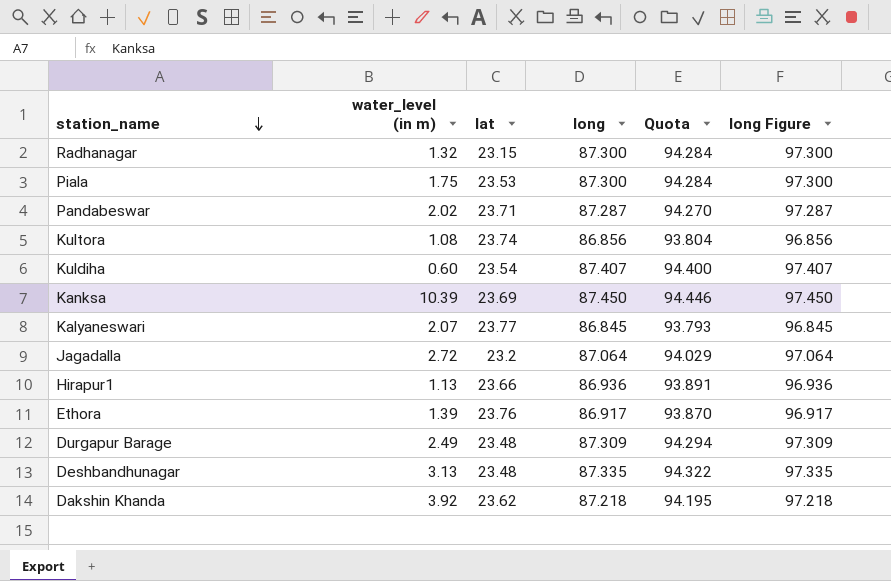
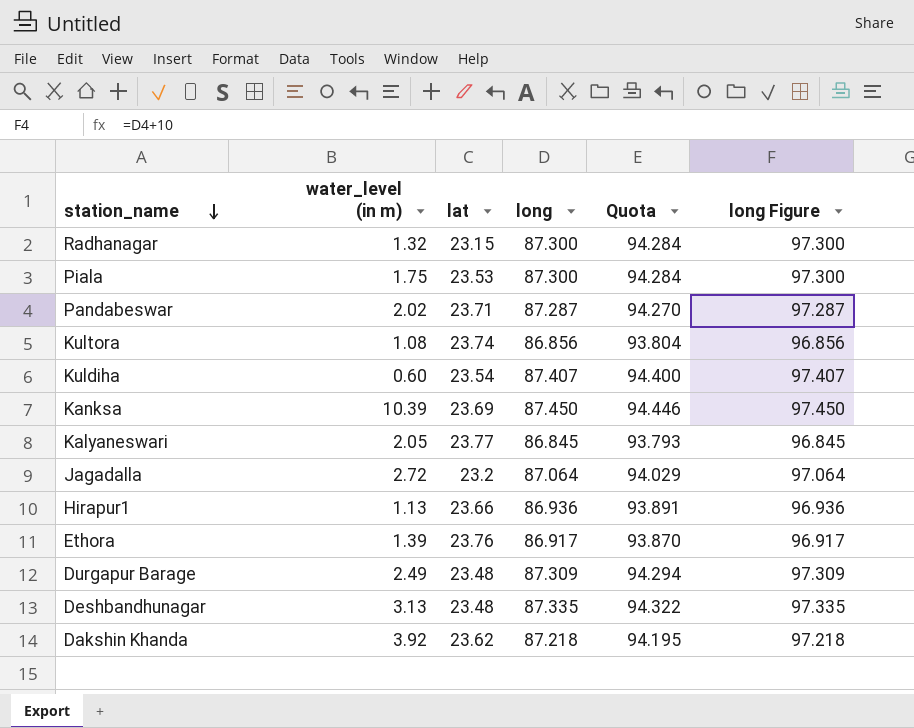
Kalyaneswari | water_level (in m): 2.07 -> 2.05

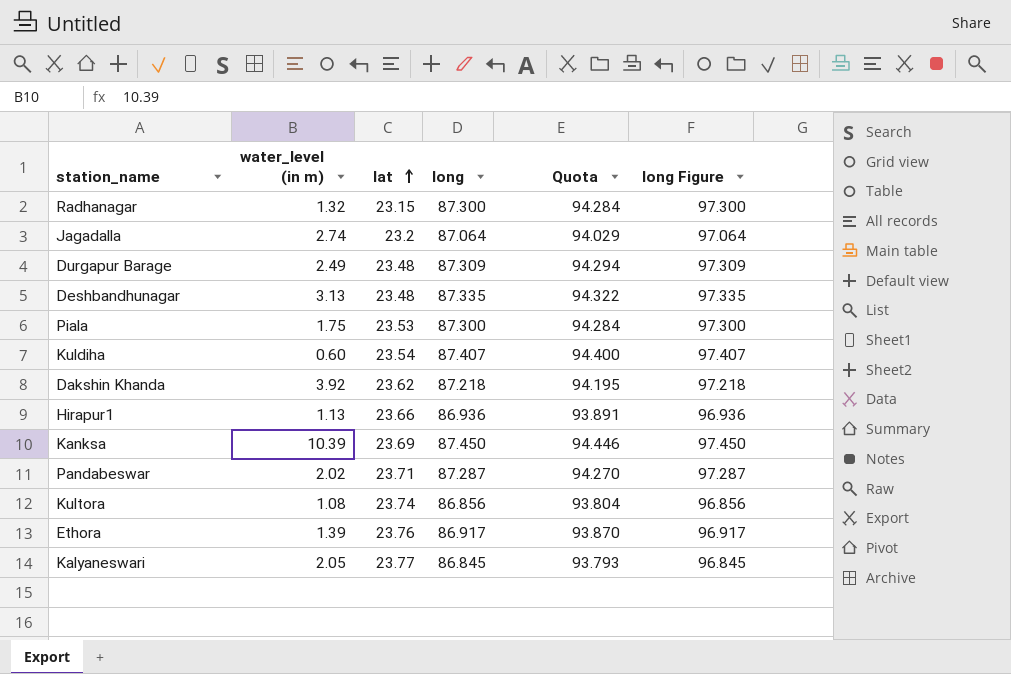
row order: station_name descending -> lat ascending
Jagadalla | water_level (in m): 2.72 -> 2.74

